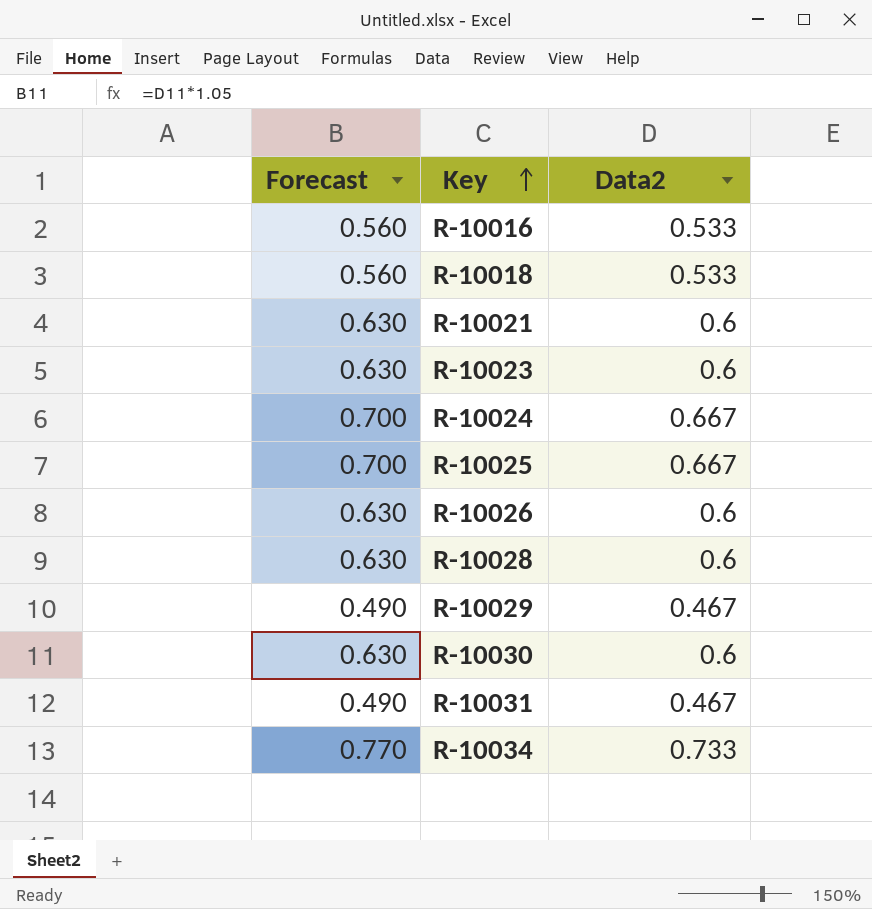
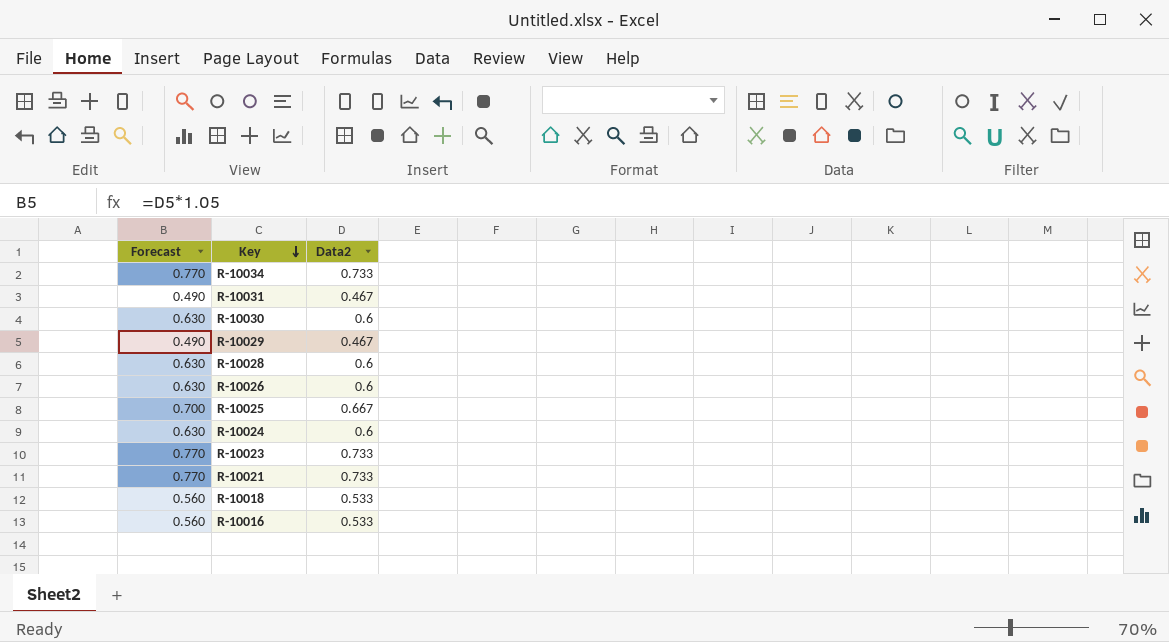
row order: Key ascending -> Key descending
R-10024 | Forecast: 0.700 -> 0.630
R-10024 | Data2: 0.667 -> 0.6
R-10023 | Forecast: 0.630 -> 0.770
R-10023 | Data2: 0.6 -> 0.733
R-10021 | Forecast: 0.630 -> 0.770
R-10021 | Data2: 0.6 -> 0.733

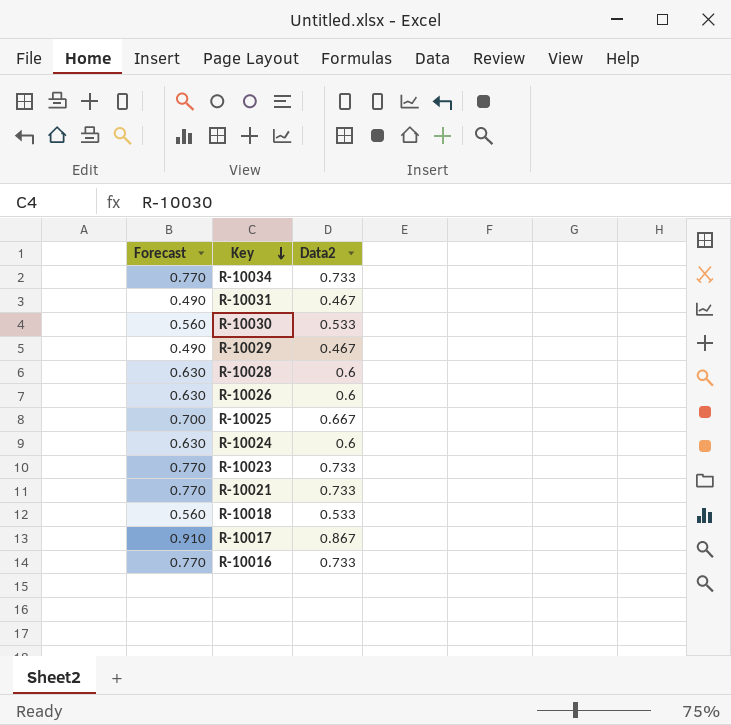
R-10030 | Forecast: 0.630 -> 0.560
R-10030 | Data2: 0.6 -> 0.533
row R-10017: none -> 0.910 | 0.867
R-10016 | Forecast: 0.560 -> 0.770
R-10016 | Data2: 0.533 -> 0.733

